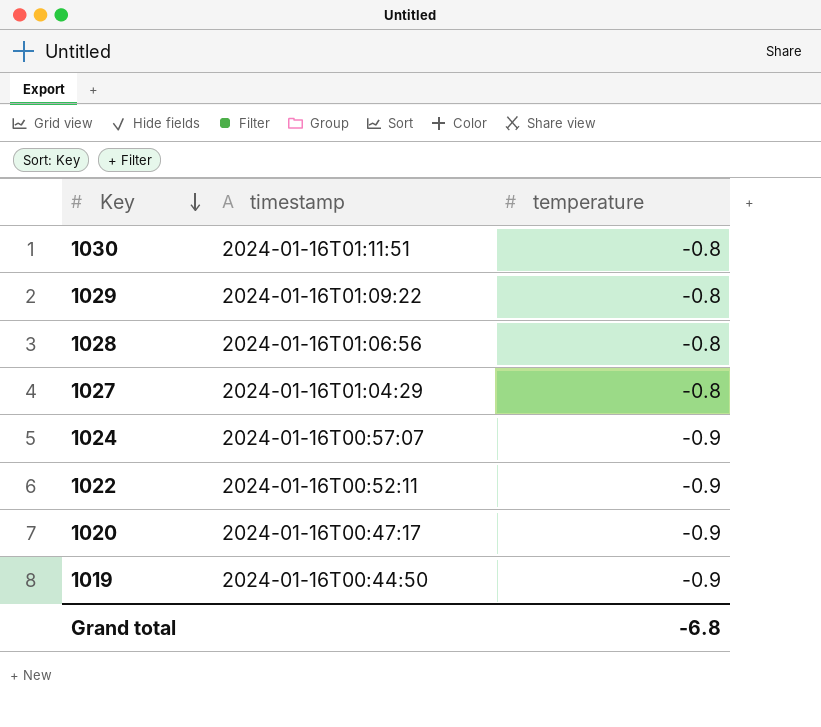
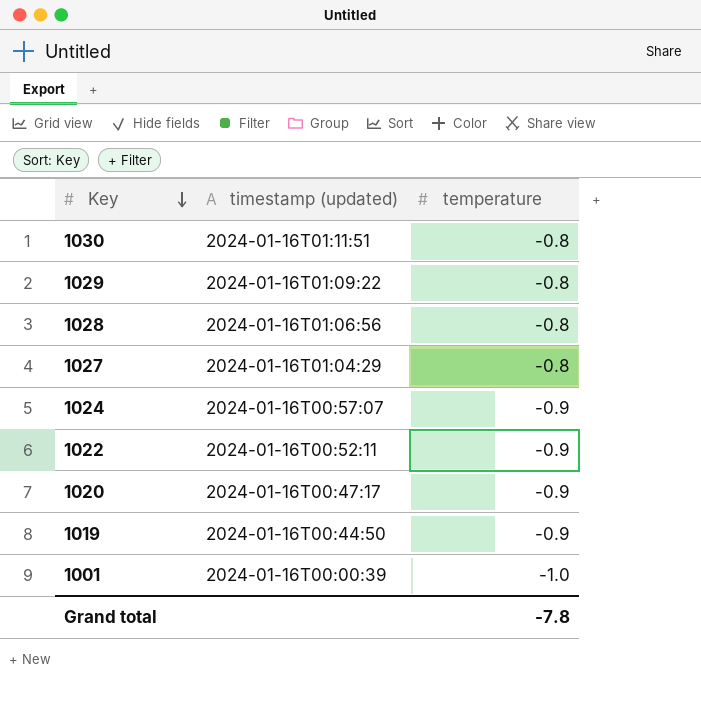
column name: timestamp -> timestamp (updated)
row 1001: none -> 2024-01-16T00:00:39 | -1.0
Grand total | temperature: -6.8 -> -7.8

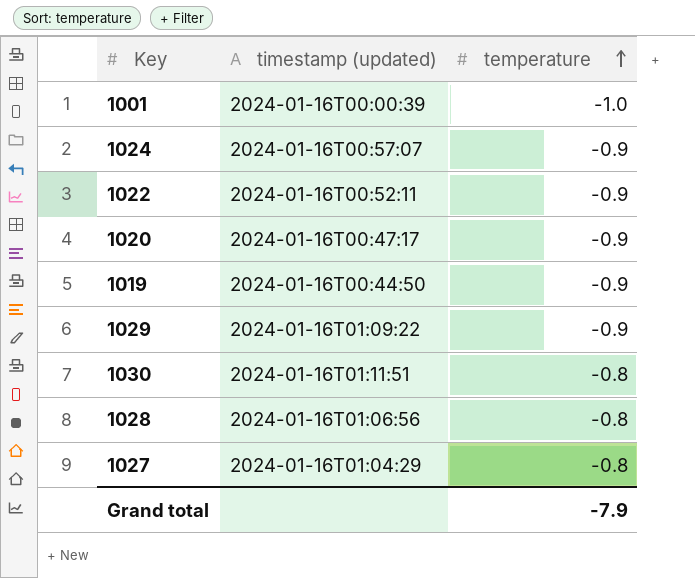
row order: Key descending -> temperature ascending
1029 | temperature: -0.8 -> -0.9
Grand total | temperature: -7.8 -> -7.9

